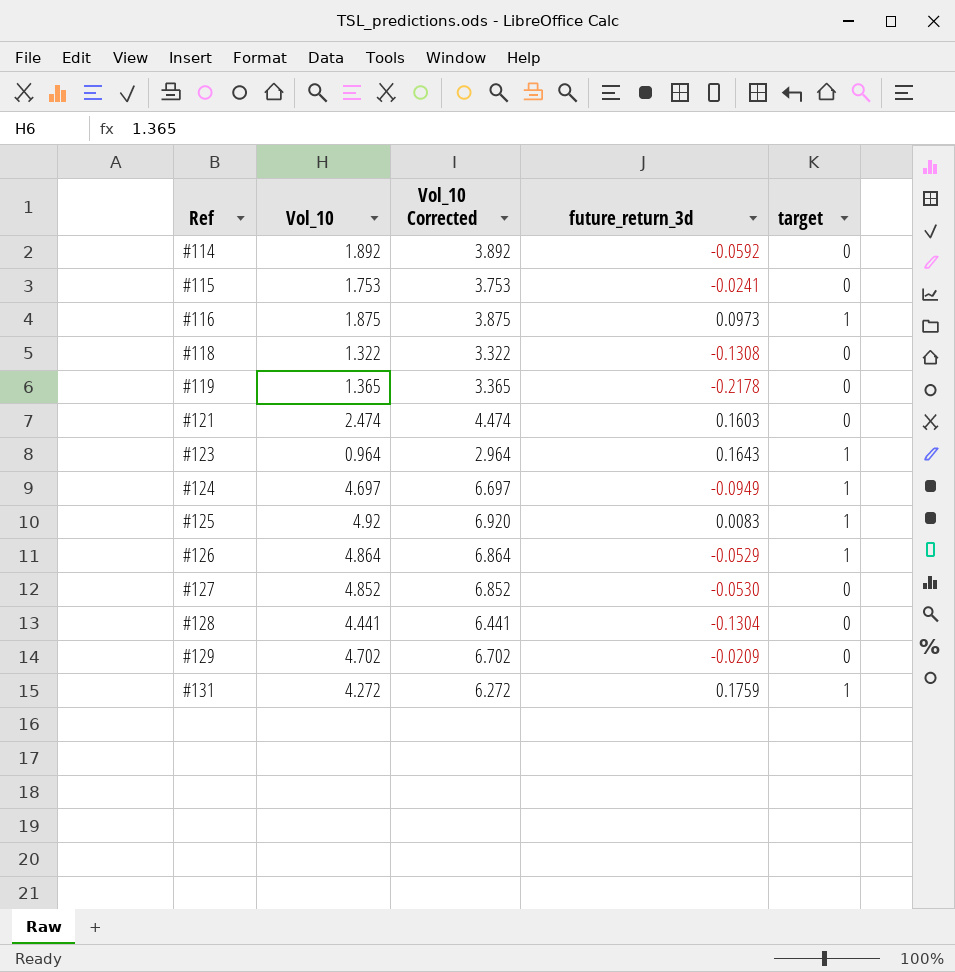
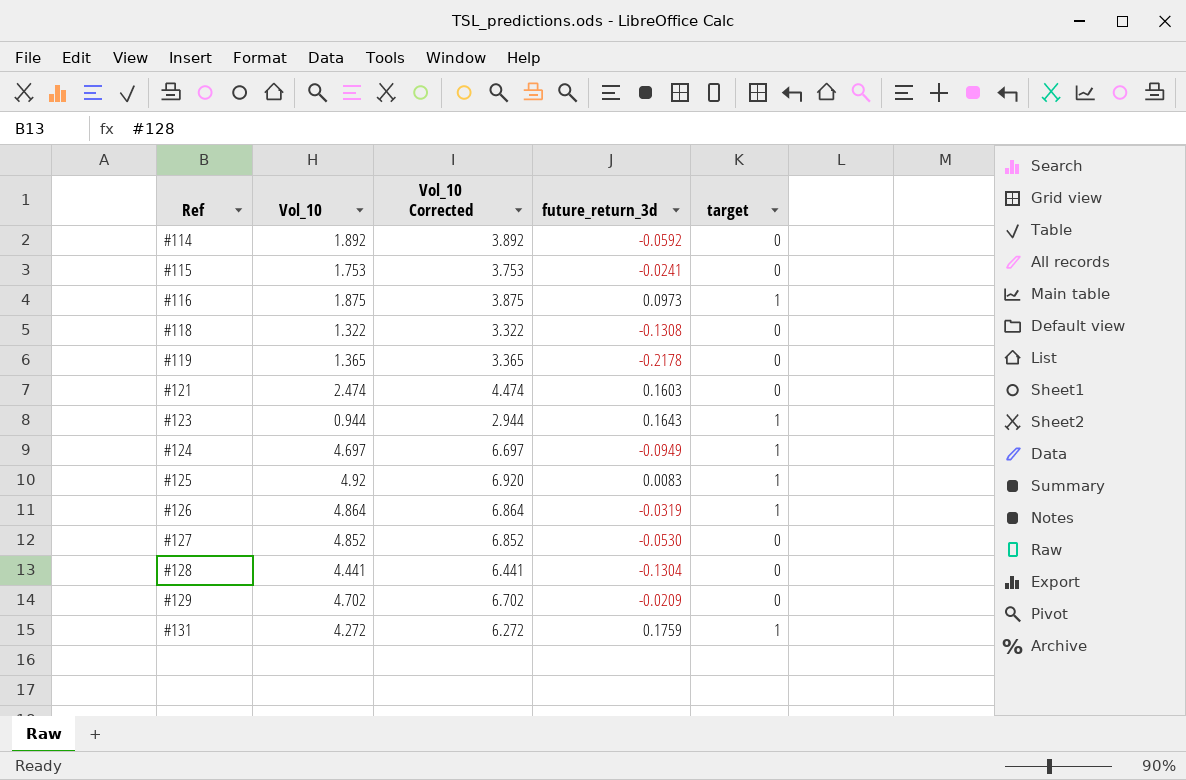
#123 | Vol_10: 0.964 -> 0.944
#123 | Vol_10 Corrected: 2.964 -> 2.944
#126 | future_return_3d: -0.0529 -> -0.0319

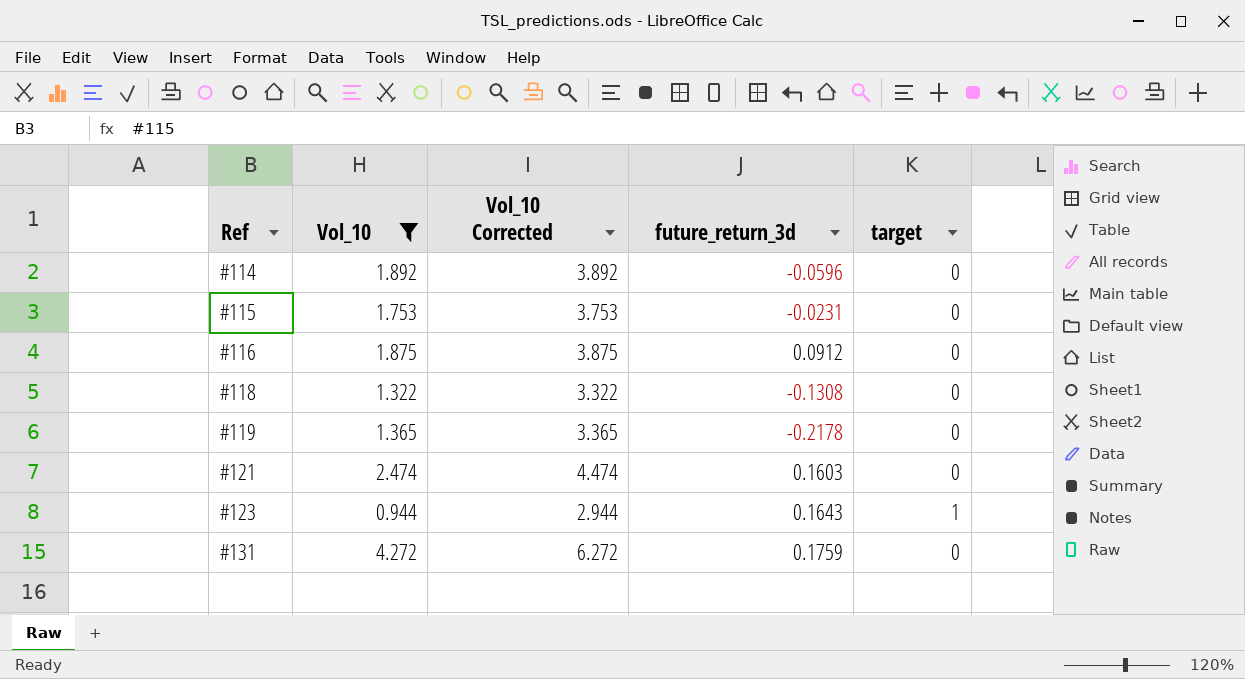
filter: none -> Vol_10 <= 4.272
#114 | future_return_3d: -0.0592 -> -0.0596
#115 | future_return_3d: -0.0241 -> -0.0231
#116 | future_return_3d: 0.0973 -> 0.0912
#116 | target: 1 -> 0
#131 | target: 1 -> 0

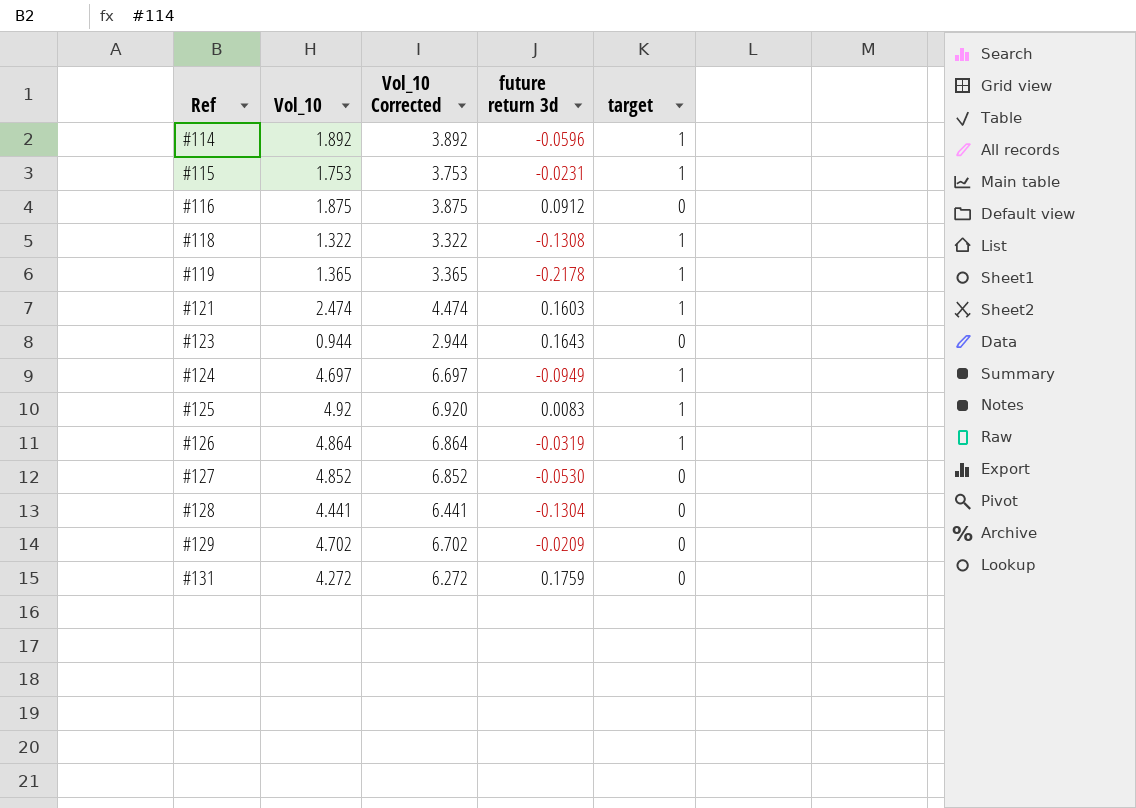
filter: Vol_10 <= 4.272 -> none
column name: future_return_3d -> future return 3d
#114 | target: 0 -> 1
#115 | target: 0 -> 1
#118 | target: 0 -> 1
#119 | target: 0 -> 1
#121 | target: 0 -> 1
#123 | target: 1 -> 0

